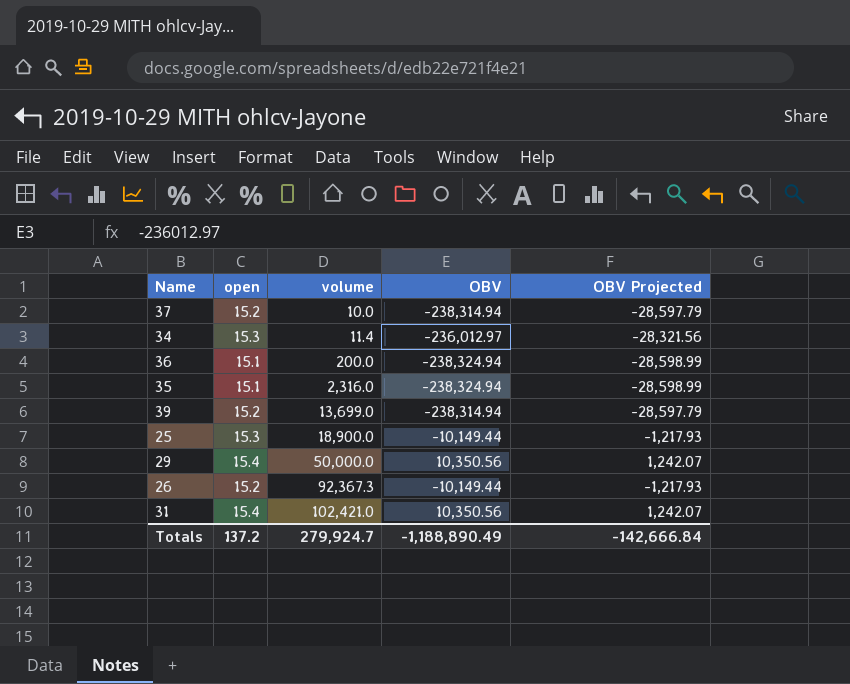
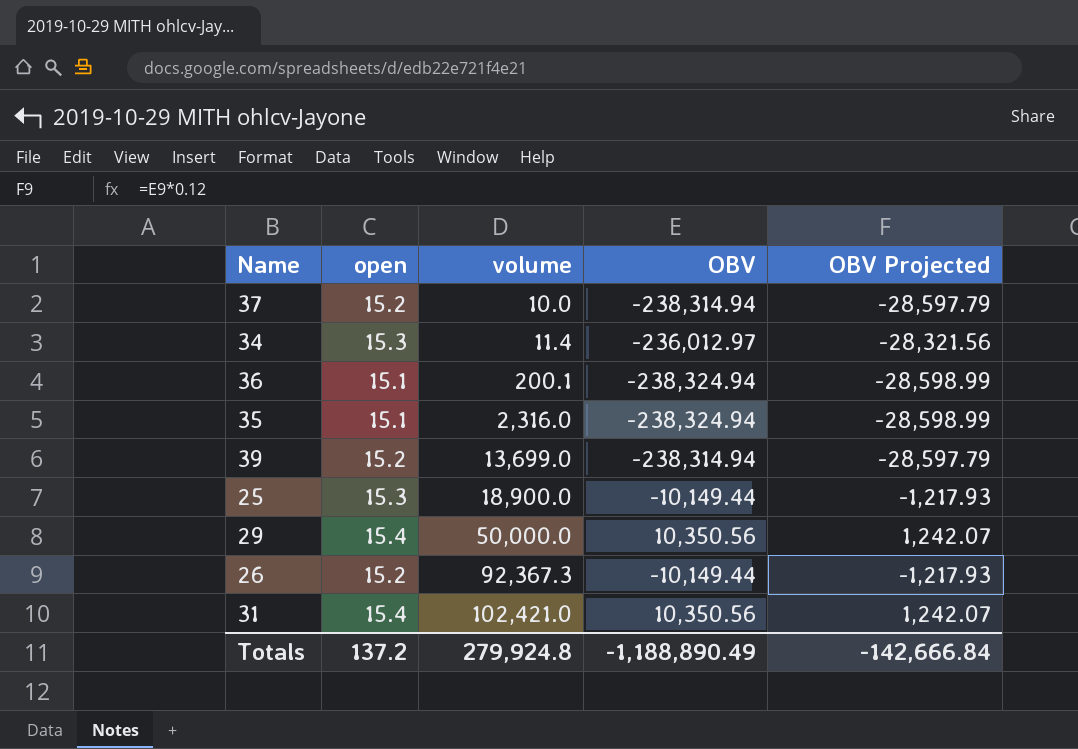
36 | volume: 200.0 -> 200.1
Totals | volume: 279,924.7 -> 279,924.8

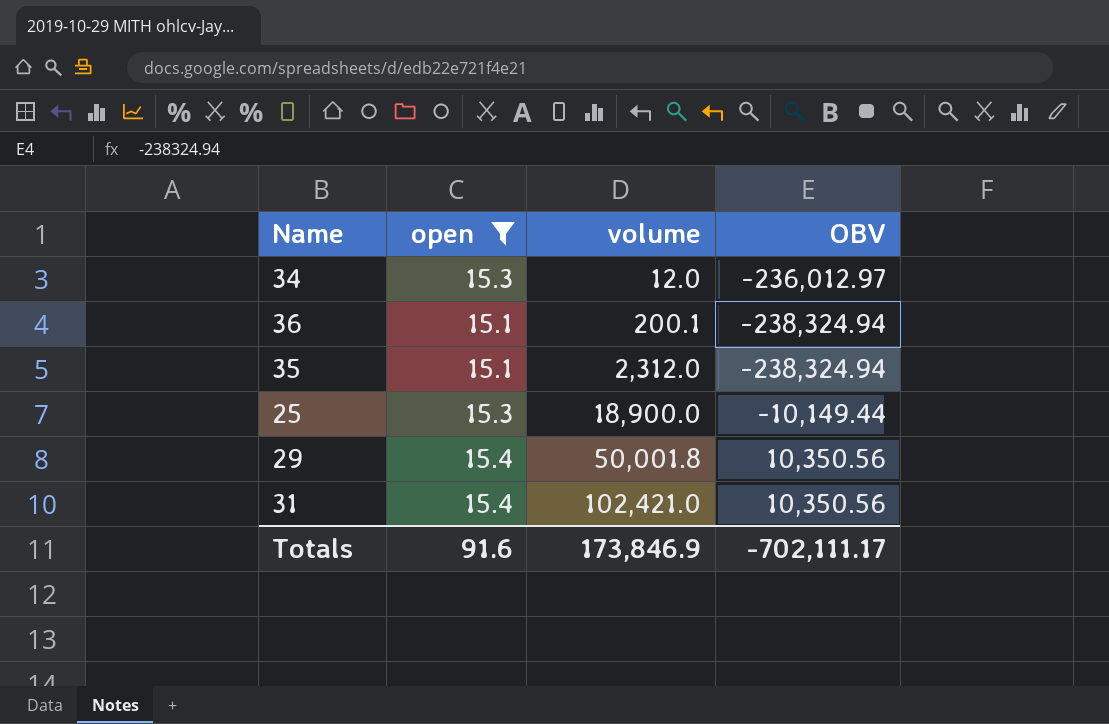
filter: none -> open != 15.2
column OBV Projected | formula: [OBV] * 0.12 -> none
34 | volume: 11.4 -> 12.0
35 | volume: 2,316.0 -> 2,312.0
29 | volume: 50,000.0 -> 50,001.8
Totals | open: 137.2 -> 91.6
Totals | volume: 279,924.8 -> 173,846.9
Totals | OBV: -1,188,890.49 -> -702,111.17

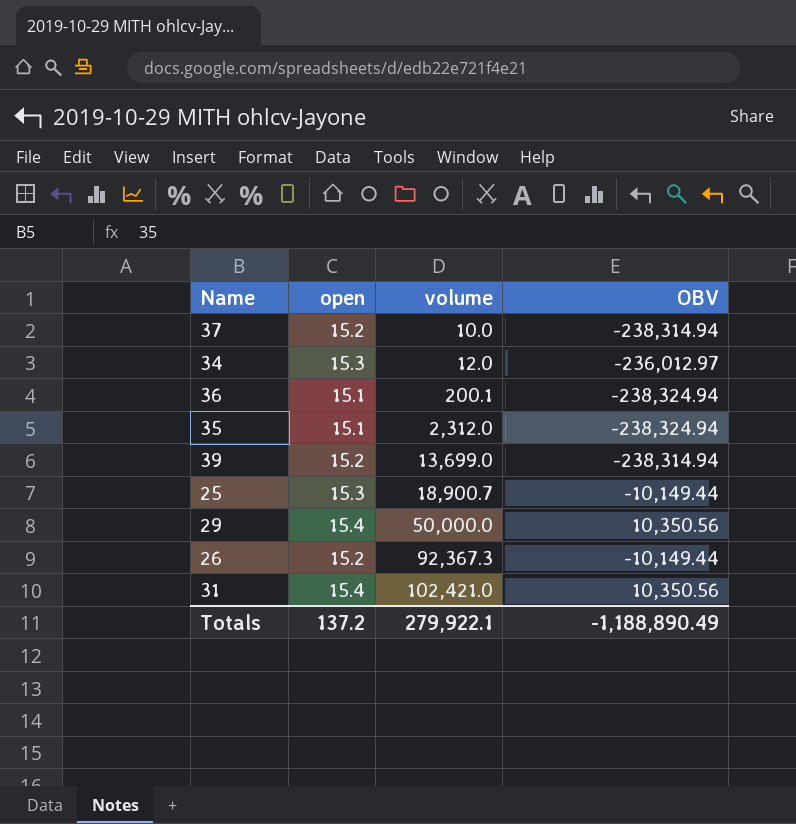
filter: open != 15.2 -> none
25 | volume: 18,900.0 -> 18,900.7
29 | volume: 50,001.8 -> 50,000.0
Totals | open: 91.6 -> 137.2
Totals | volume: 173,846.9 -> 279,922.1
Totals | OBV: -702,111.17 -> -1,188,890.49

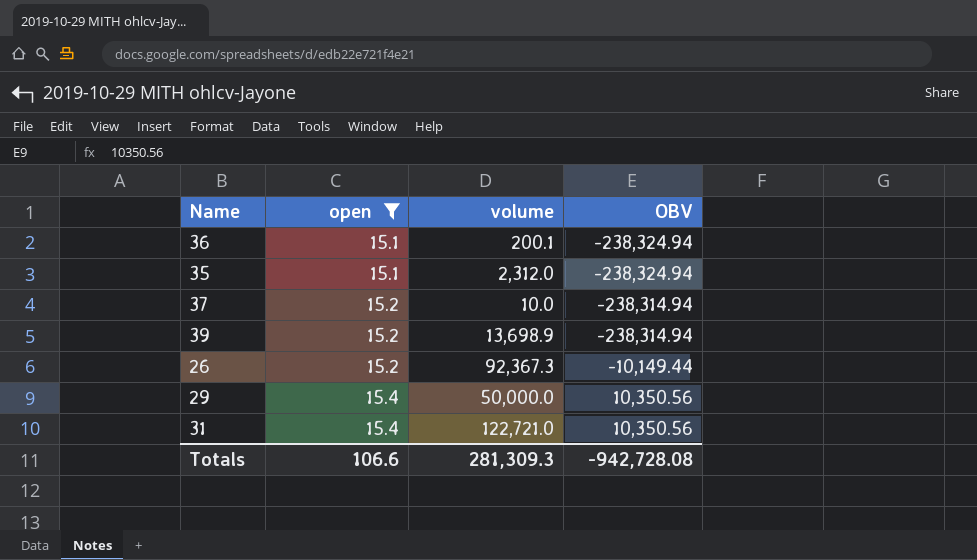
filter: none -> open != 15.3
row order: volume ascending -> open ascending
39 | volume: 13,699.0 -> 13,698.9
31 | volume: 102,421.0 -> 122,721.0
Totals | open: 137.2 -> 106.6
Totals | volume: 279,922.1 -> 281,309.3
Totals | OBV: -1,188,890.49 -> -942,728.08

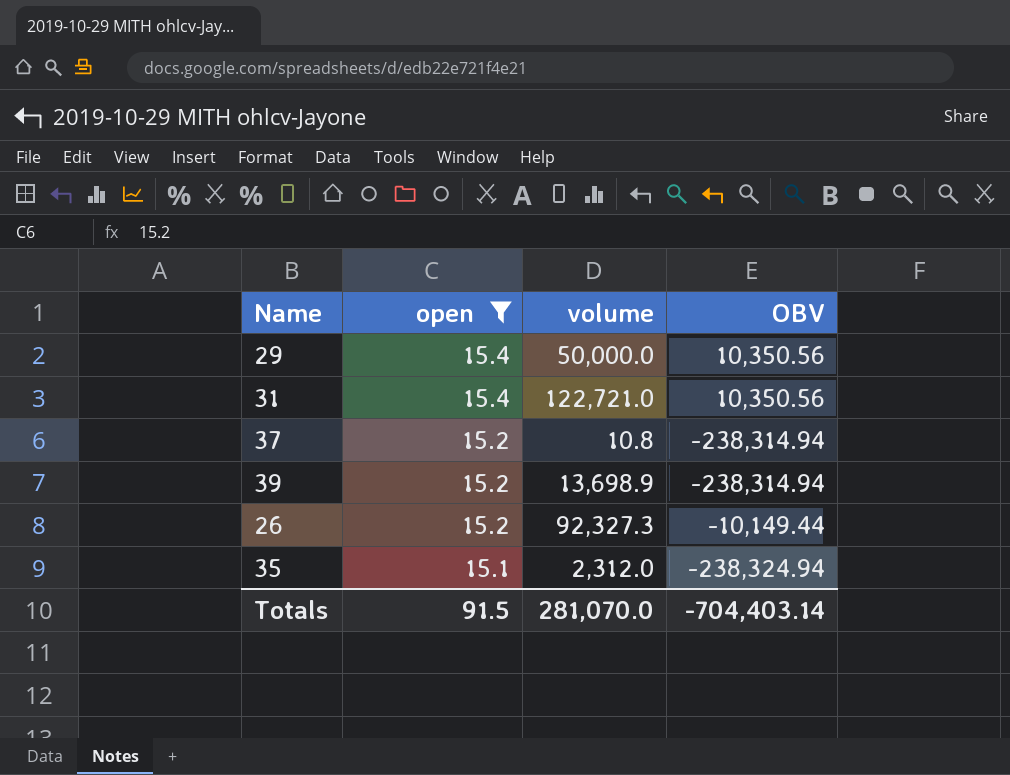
row order: open ascending -> open descending
row 36: 15.1 | 200.1 | -238,324.94 -> none
37 | volume: 10.0 -> 10.8
26 | volume: 92,367.3 -> 92,327.3
Totals | open: 106.6 -> 91.5
Totals | volume: 281,309.3 -> 281,070.0
Totals | OBV: -942,728.08 -> -704,403.14

